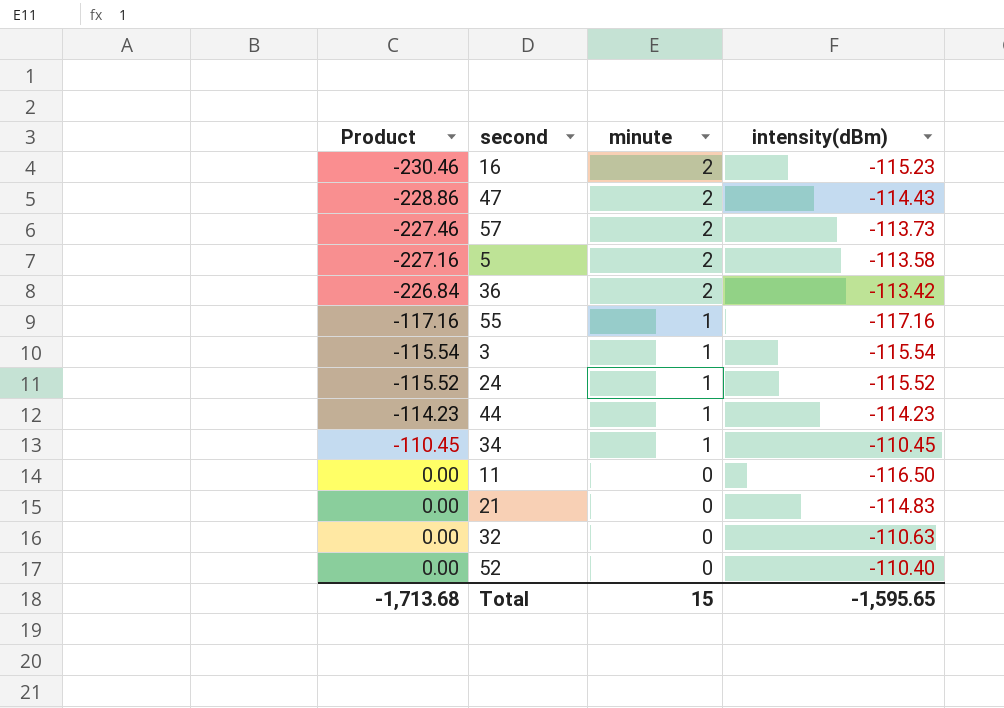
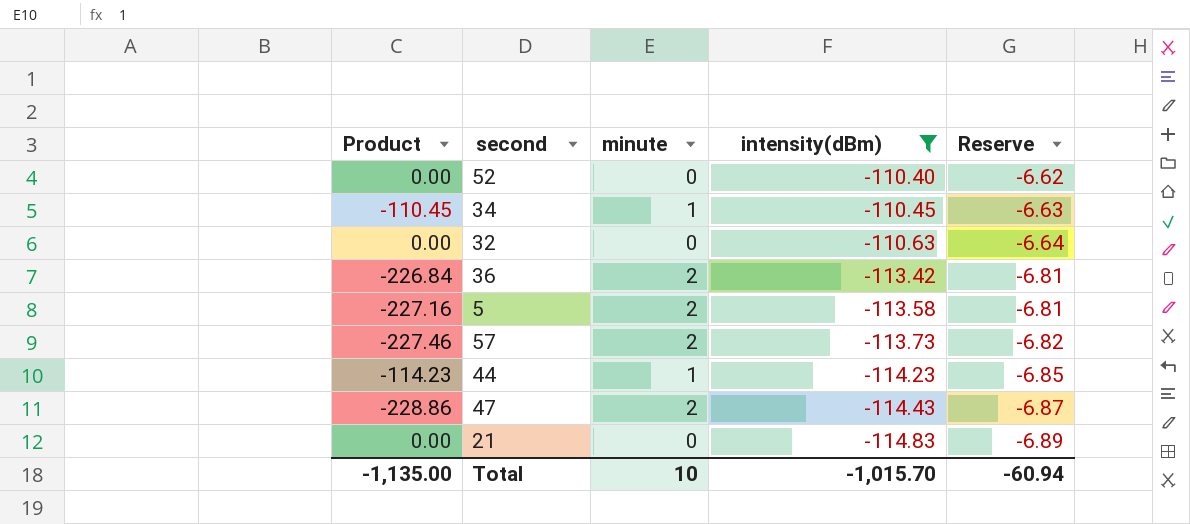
filter: none -> intensity(dBm) >= -114.83
row order: Product ascending -> intensity(dBm) descending
column Reserve | formula: none -> [intensity(dBm)] * 0.06
Total | Product: -1,713.68 -> -1,135.00
Total | minute: 15 -> 10
Total | intensity(dBm): -1,595.65 -> -1,015.70

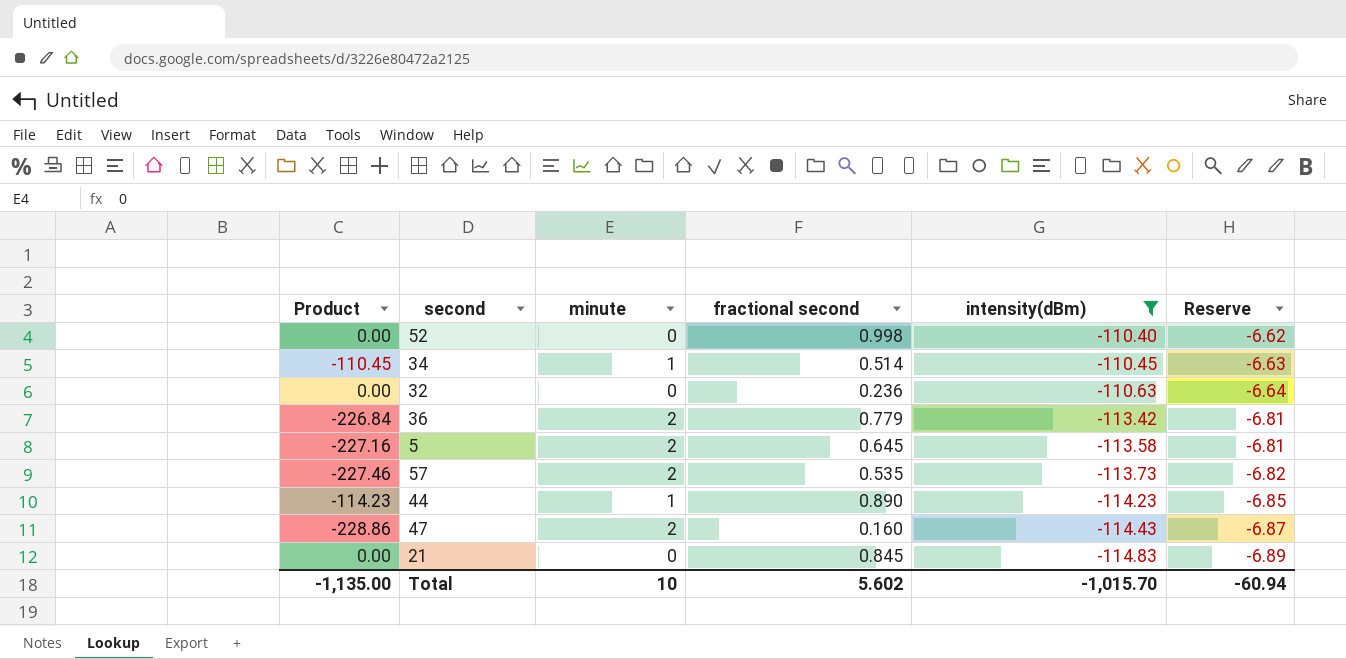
column fractional second | position: none -> 4

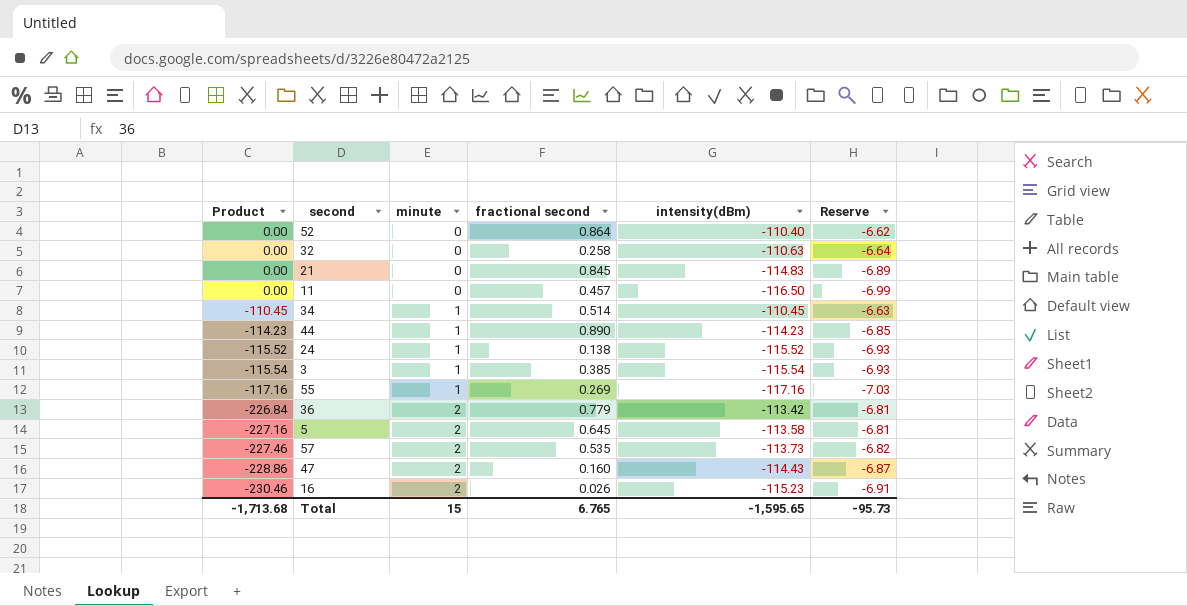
filter: intensity(dBm) >= -114.83 -> none
row order: intensity(dBm) descending -> Product descending
52 | fractional second: 0.998 -> 0.864
32 | fractional second: 0.236 -> 0.258
Total | Product: -1,135.00 -> -1,713.68
Total | minute: 10 -> 15
Total | fractional second: 5.602 -> 6.765
Total | intensity(dBm): -1,015.70 -> -1,595.65
Total | Reserve: -60.94 -> -95.73

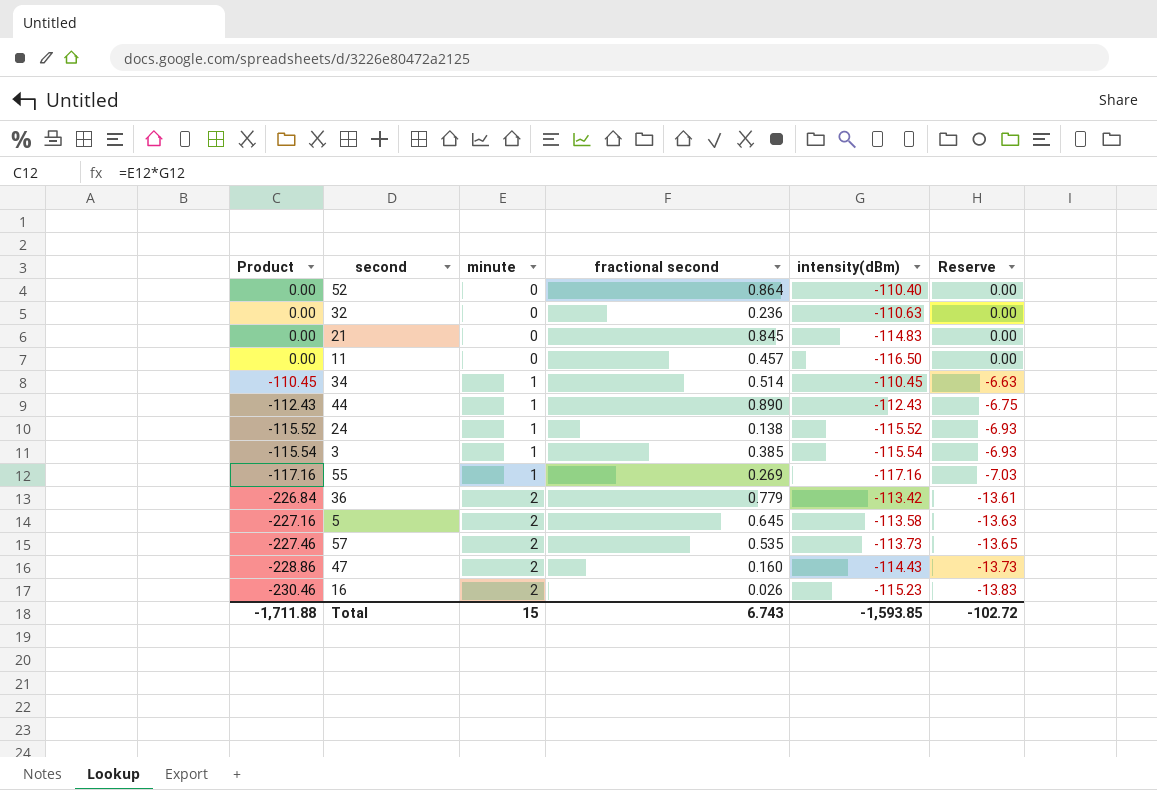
column Reserve | formula: [intensity(dBm)] * 0.06 -> [Product] * 0.06
32 | fractional second: 0.258 -> 0.236
44 | Product: -114.23 -> -112.43
44 | intensity(dBm): -114.23 -> -112.43
Total | Product: -1,713.68 -> -1,711.88
Total | fractional second: 6.765 -> 6.743
Total | intensity(dBm): -1,595.65 -> -1,593.85
Total | Reserve: -95.73 -> -102.72

